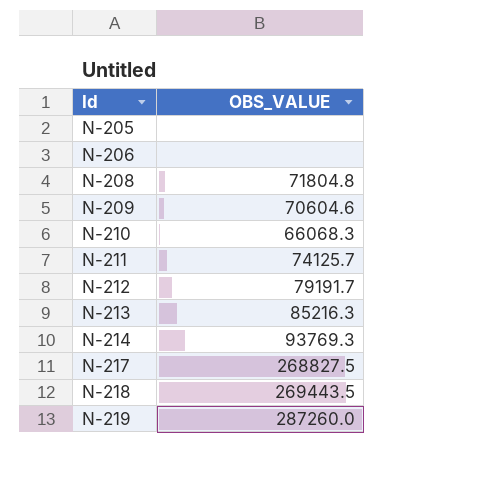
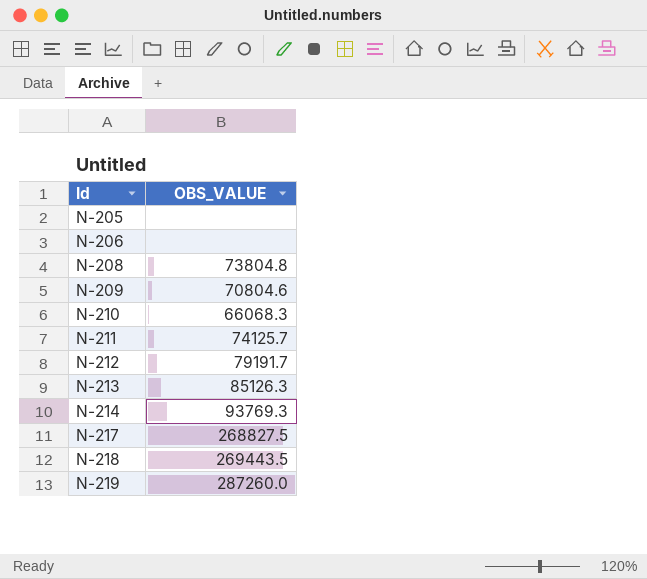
N-208 | OBS_VALUE: 71804.8 -> 73804.8
N-209 | OBS_VALUE: 70604.6 -> 70804.6
N-213 | OBS_VALUE: 85216.3 -> 85126.3

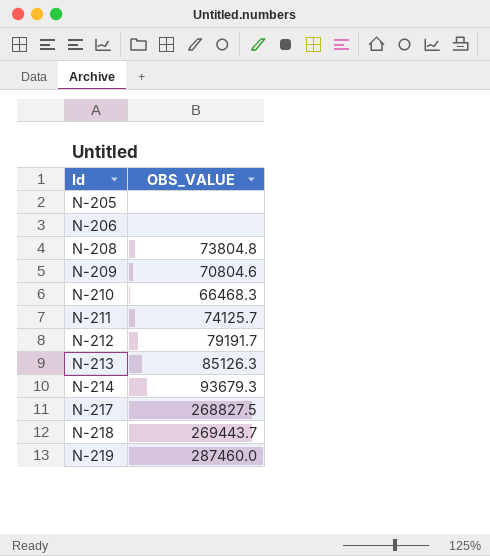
N-210 | OBS_VALUE: 66068.3 -> 66468.3
N-214 | OBS_VALUE: 93769.3 -> 93679.3
N-218 | OBS_VALUE: 269443.5 -> 269443.7
N-219 | OBS_VALUE: 287260.0 -> 287460.0

